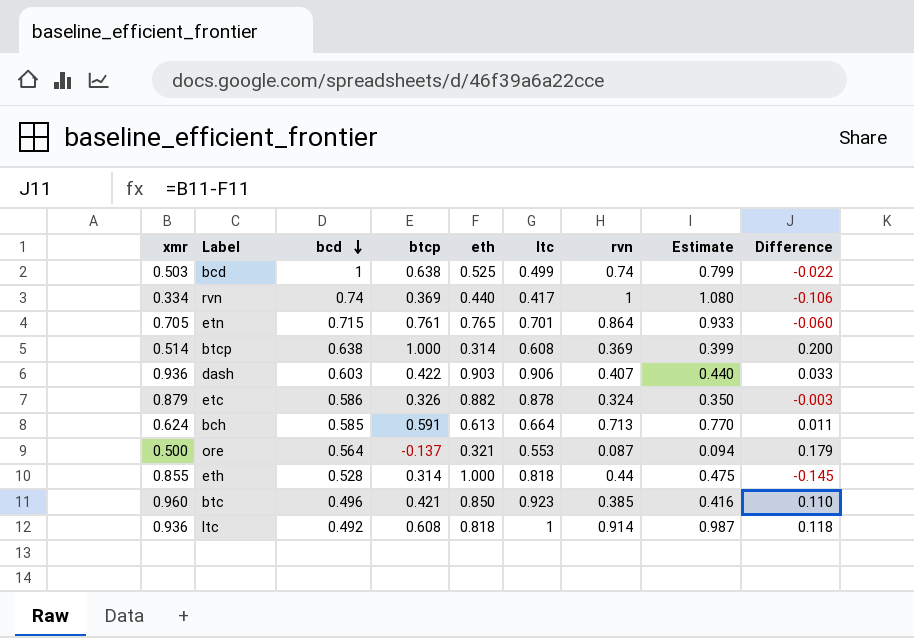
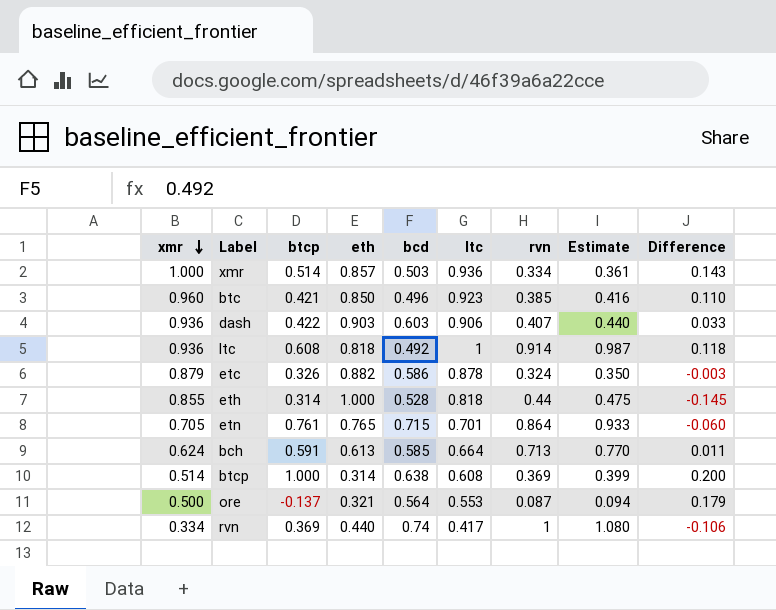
row order: bcd descending -> xmr descending
column bcd | position: 3 -> 5
row bcd: 0.503 | 1 | 0.638 | 0.525 | 0.499 | 0.74 | 0.799 | -0.022 -> none
row xmr: none -> 1.000 | 0.514 | 0.857 | 0.503 | 0.936 | 0.334 | 0.361 | 0.143

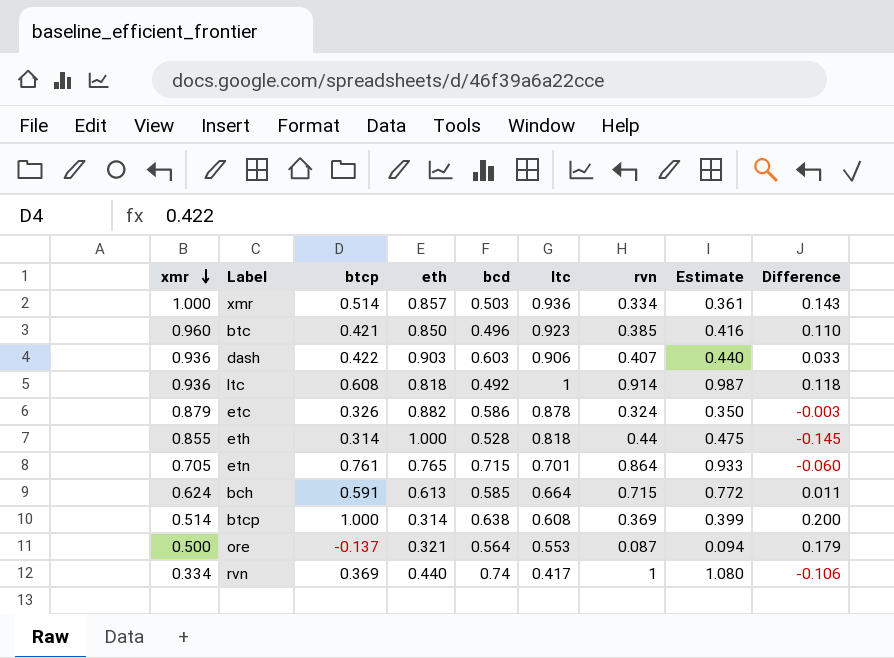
bch | rvn: 0.713 -> 0.715
bch | Estimate: 0.770 -> 0.772

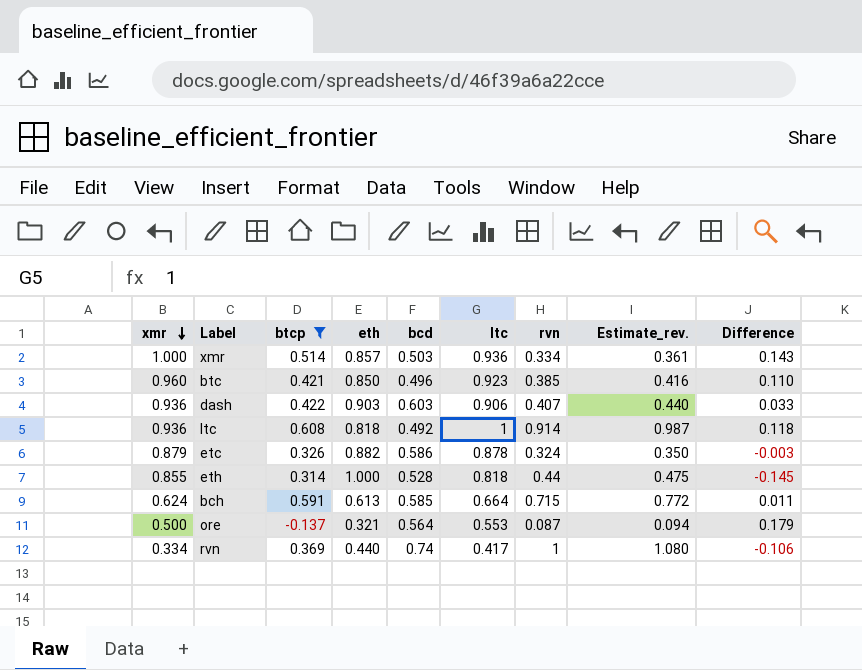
filter: none -> btcp <= 0.608
column name: Estimate -> Estimate_rev.

